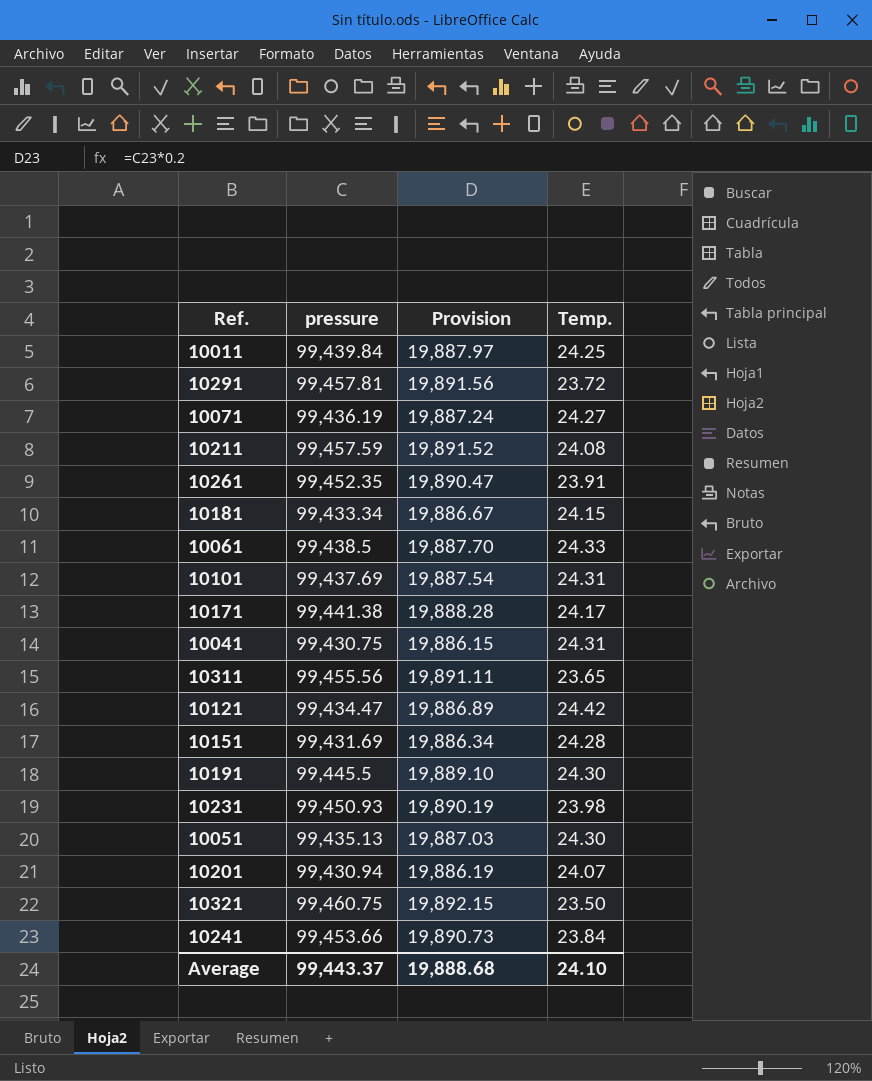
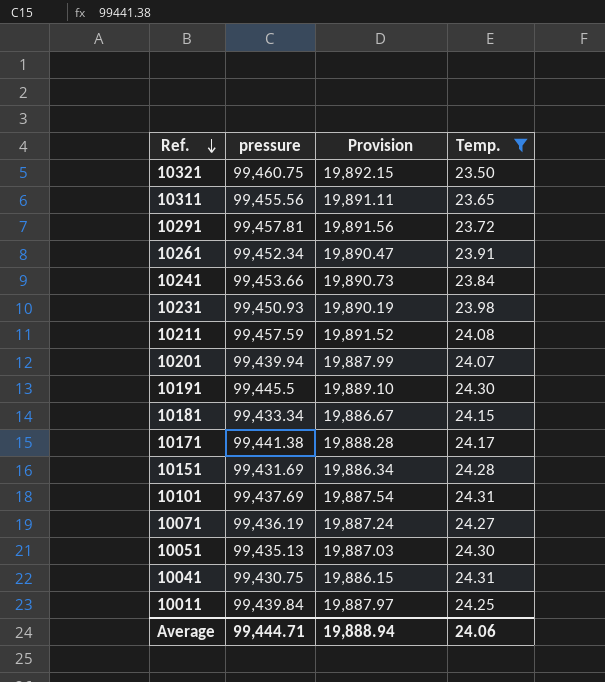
filter: none -> Temp. <= 24.31
row order: none -> Ref. descending
10261 | pressure: 99,452.35 -> 99,452.34
10201 | pressure: 99,430.94 -> 99,439.94
10201 | Provision: 19,886.19 -> 19,887.99
Average | pressure: 99,443.37 -> 99,444.71
Average | Provision: 19,888.68 -> 19,888.94
Average | Temp.: 24.10 -> 24.06

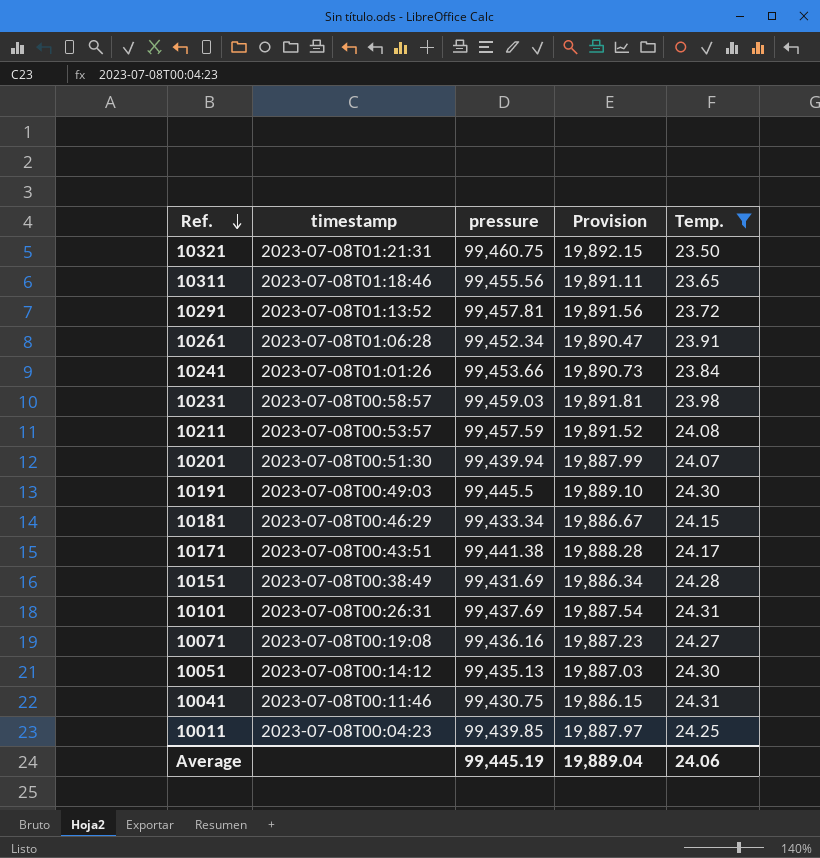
column timestamp | position: none -> 2
10231 | pressure: 99,450.93 -> 99,459.03
10231 | Provision: 19,890.19 -> 19,891.81
10071 | pressure: 99,436.19 -> 99,436.16
10071 | Provision: 19,887.24 -> 19,887.23
10011 | pressure: 99,439.84 -> 99,439.85
Average | pressure: 99,444.71 -> 99,445.19
Average | Provision: 19,888.94 -> 19,889.04

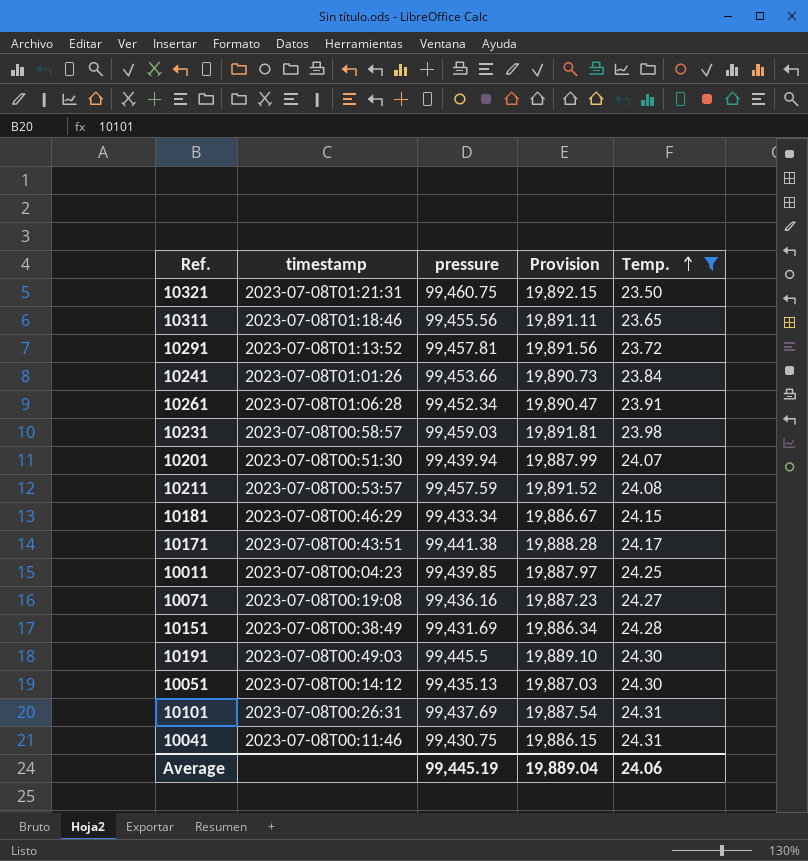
row order: Ref. descending -> Temp. ascending

